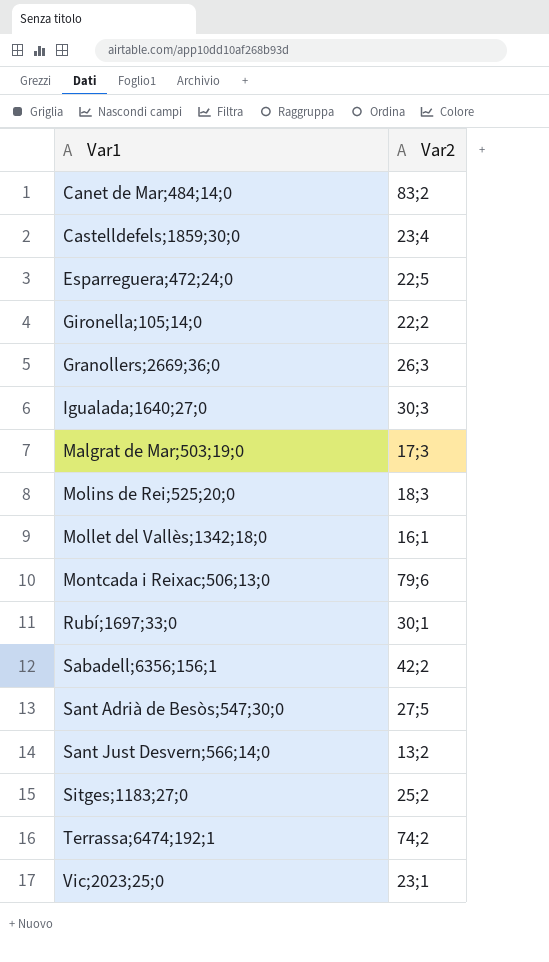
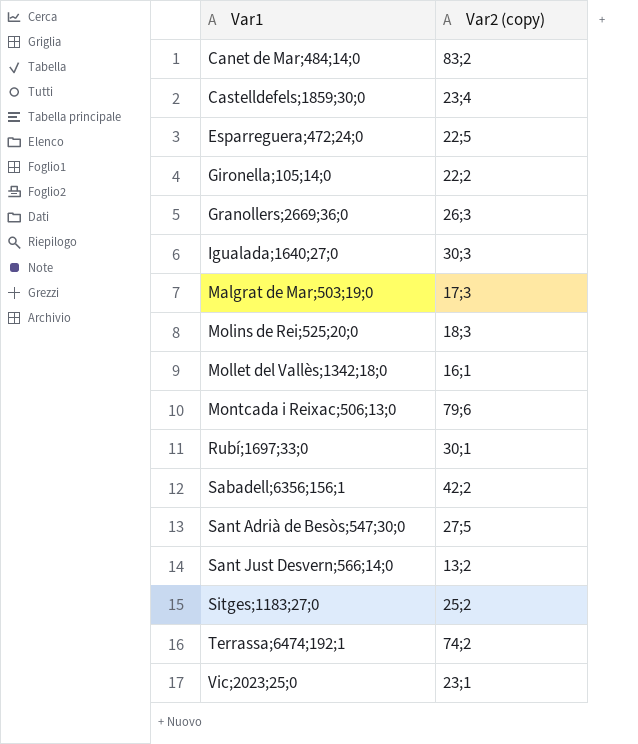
column name: Var2 -> Var2 (copy)

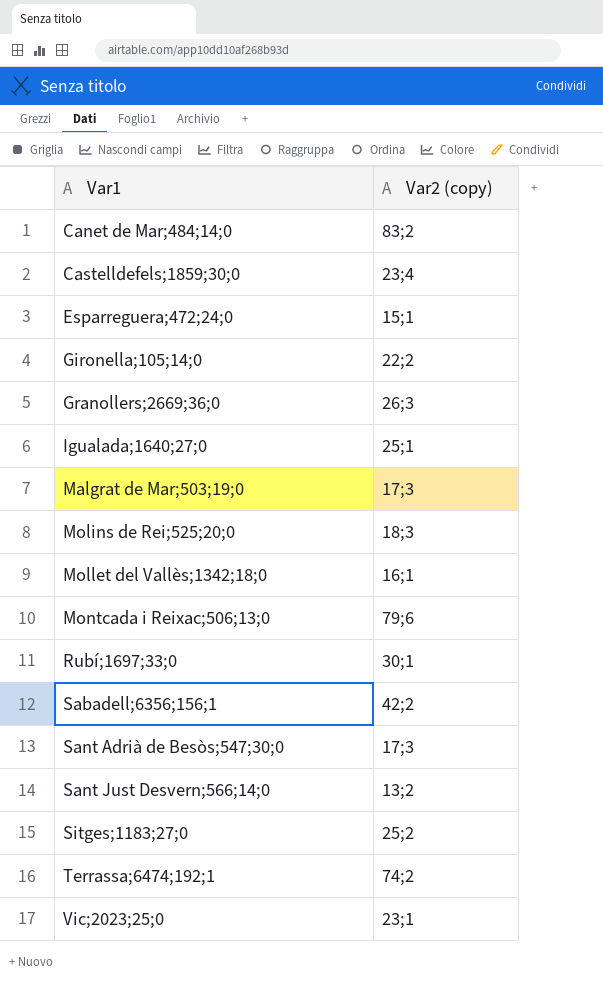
Esparreguera;472;24;0 | Var2 (copy): 22;5 -> 15;1
Igualada;1640;27;0 | Var2 (copy): 30;3 -> 25;1
Sant Adrià de Besòs;547;30;0 | Var2 (copy): 27;5 -> 17;3

